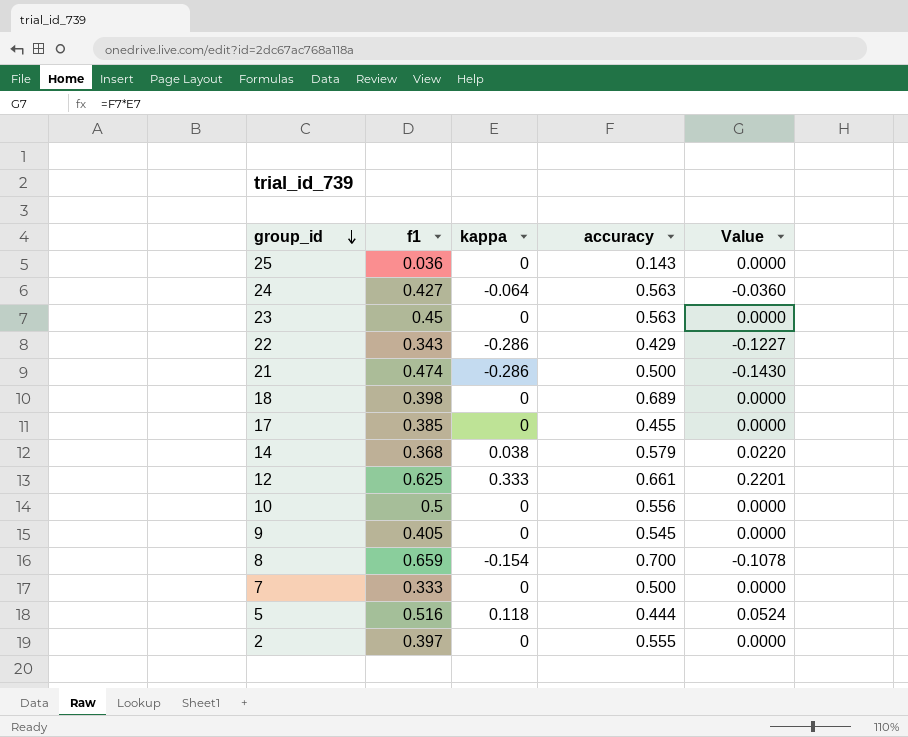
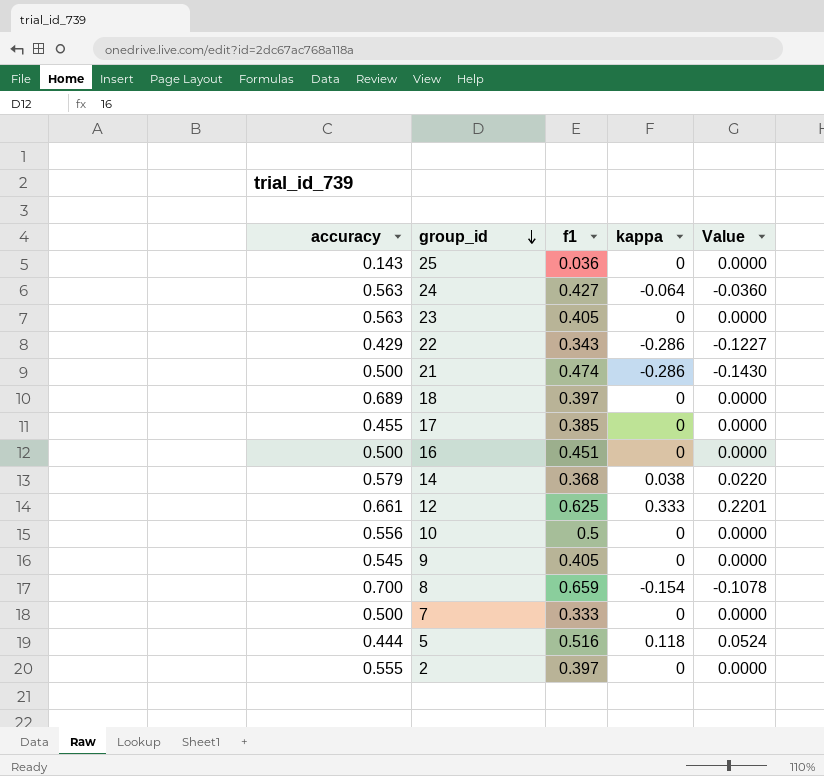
column accuracy | position: 4 -> 1
23 | f1: 0.45 -> 0.405
18 | f1: 0.398 -> 0.397
row 16: none -> 0.500 | 0.451 | 0 | 0.0000

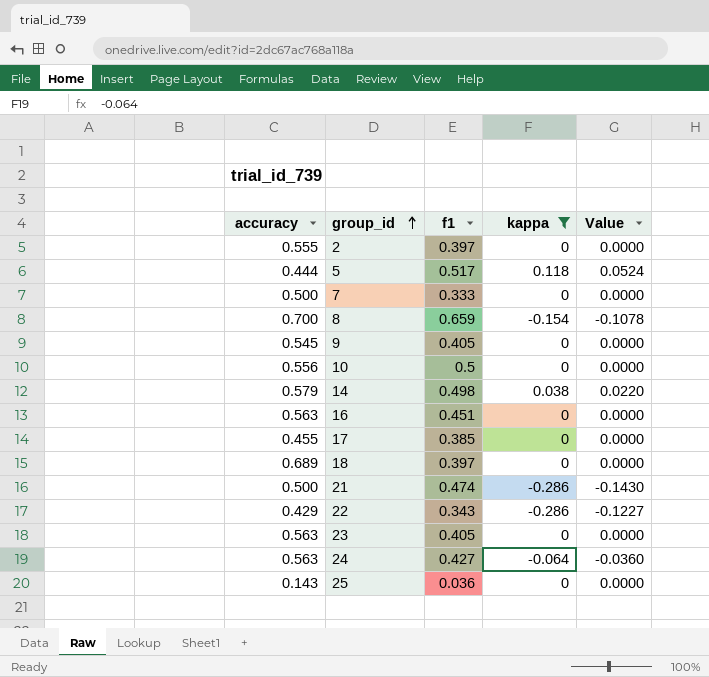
filter: none -> kappa != 0.333
row order: group_id descending -> group_id ascending
5 | f1: 0.516 -> 0.517
14 | f1: 0.368 -> 0.498
16 | accuracy: 0.500 -> 0.563

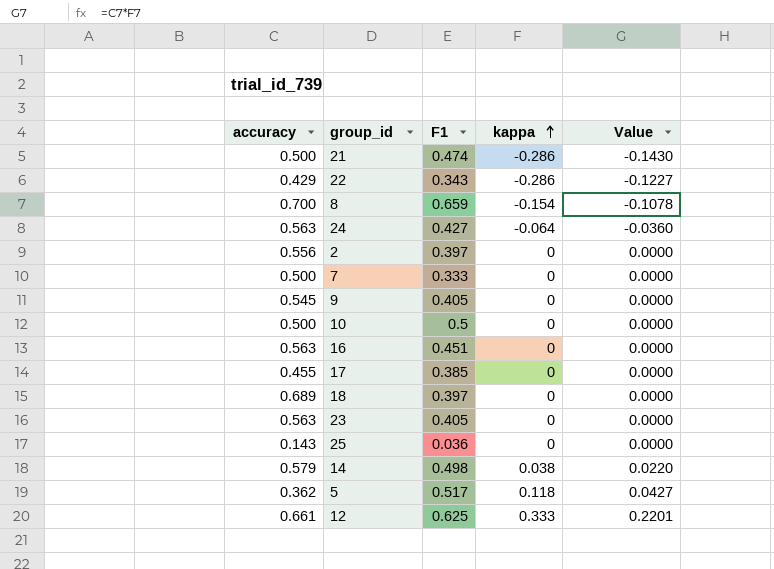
filter: kappa != 0.333 -> none
row order: group_id ascending -> kappa ascending
column name: f1 -> F1
2 | accuracy: 0.555 -> 0.556
10 | accuracy: 0.556 -> 0.500
5 | accuracy: 0.444 -> 0.362
5 | Value: 0.0524 -> 0.0427

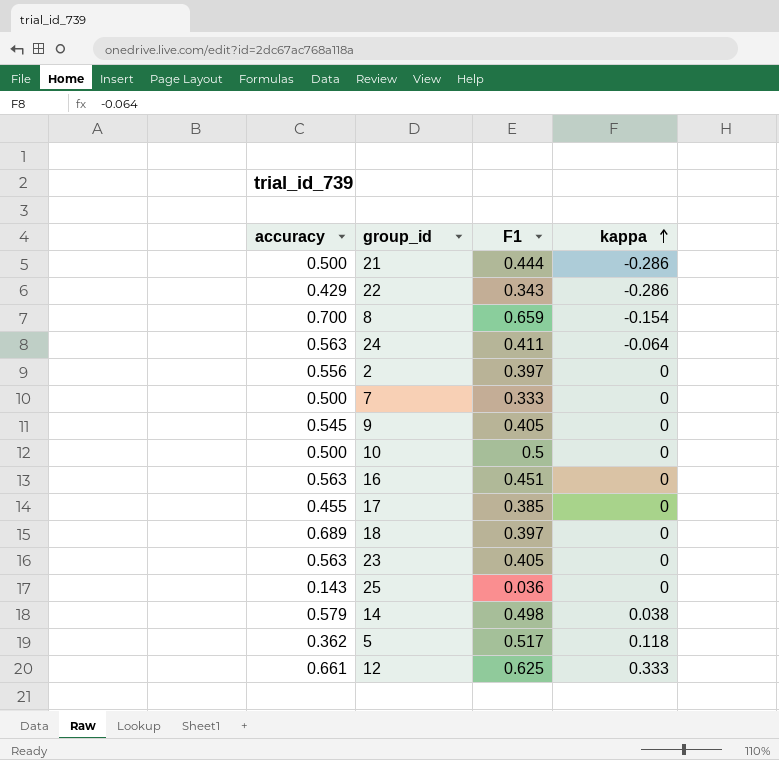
column Value | formula: [accuracy] * [kappa] -> none
21 | F1: 0.474 -> 0.444
24 | F1: 0.427 -> 0.411

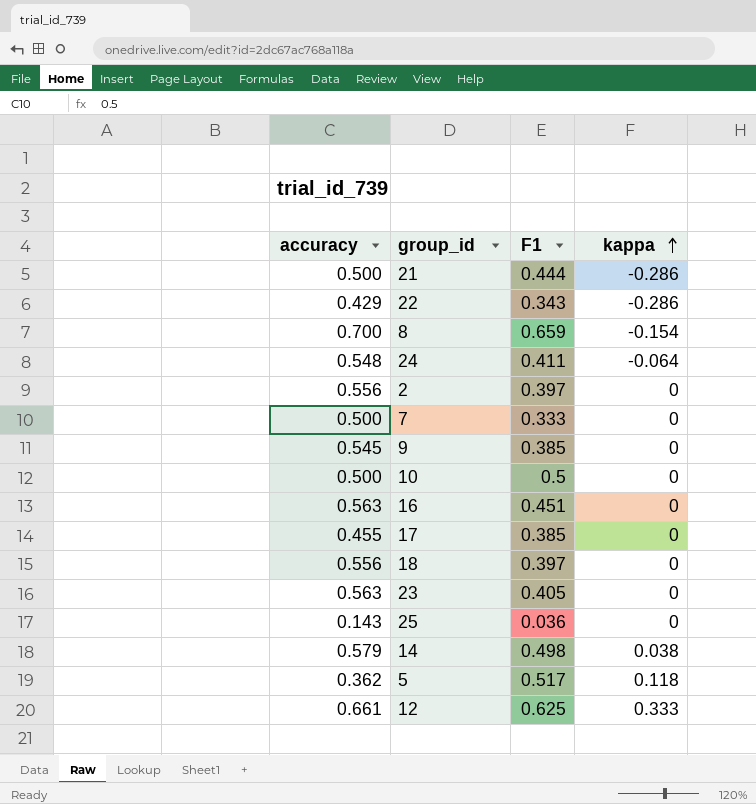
24 | accuracy: 0.563 -> 0.548
9 | F1: 0.405 -> 0.385
18 | accuracy: 0.689 -> 0.556

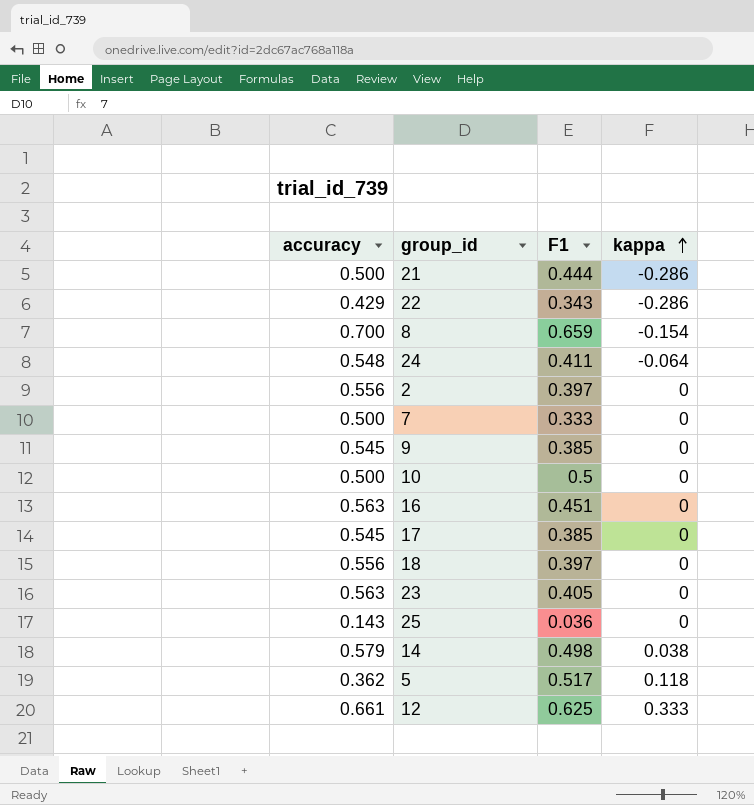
17 | accuracy: 0.455 -> 0.545

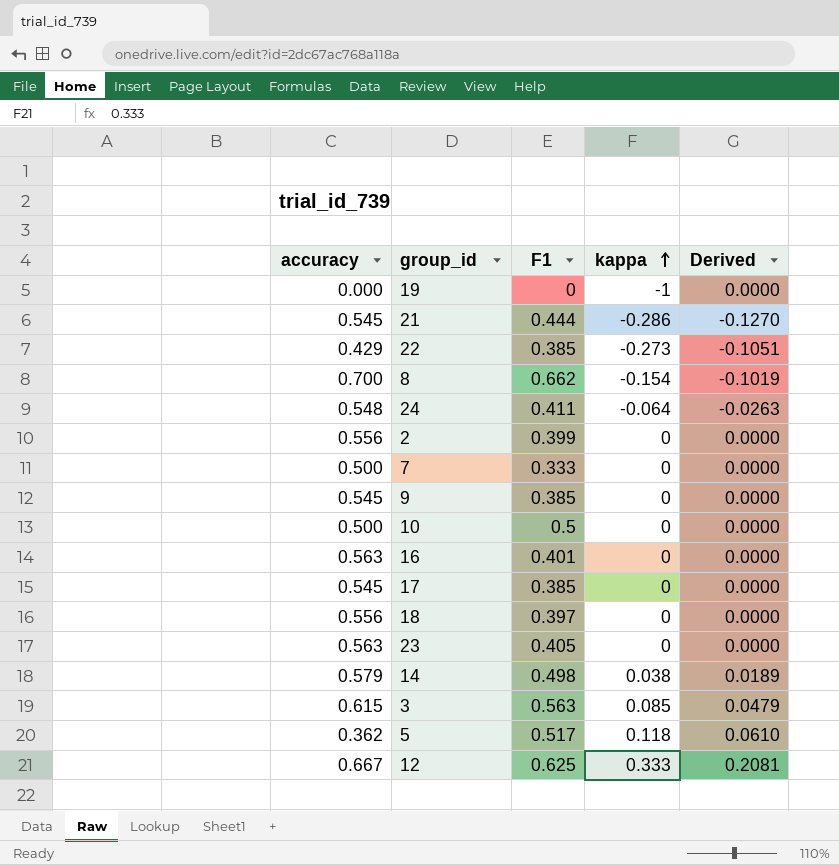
column Derived | formula: none -> [F1] * [kappa]
row 25: 0.143 | 0.036 | 0 -> none
row 19: none -> 0.000 | 0 | -1 | 0.0000
21 | accuracy: 0.500 -> 0.545
22 | F1: 0.343 -> 0.385
22 | kappa: -0.286 -> -0.273
8 | F1: 0.659 -> 0.662
2 | F1: 0.397 -> 0.399
16 | F1: 0.451 -> 0.401
row 3: none -> 0.615 | 0.563 | 0.085 | 0.0479
12 | accuracy: 0.661 -> 0.667

